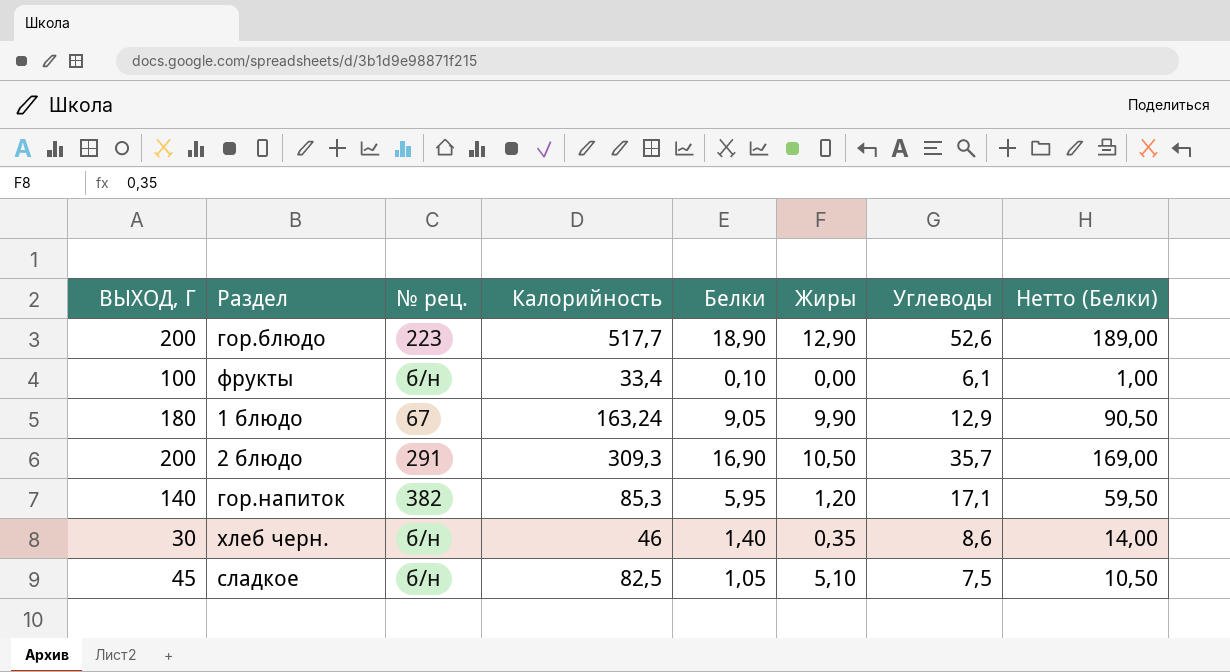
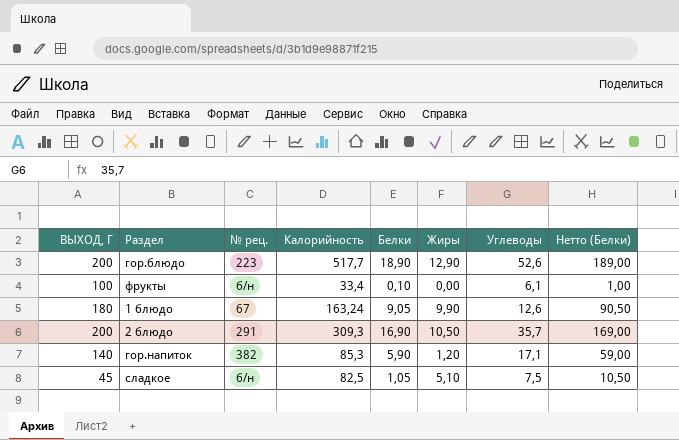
row хлеб черн.: 30 | б/н | 46 | 1,40 | 0,35 | 8,6 | 14,00 -> none
1 блюдо | Углеводы: 12,9 -> 12,6
гор.напиток | Белки: 5,95 -> 5,90
гор.напиток | Нетто (Белки): 59,50 -> 59,00

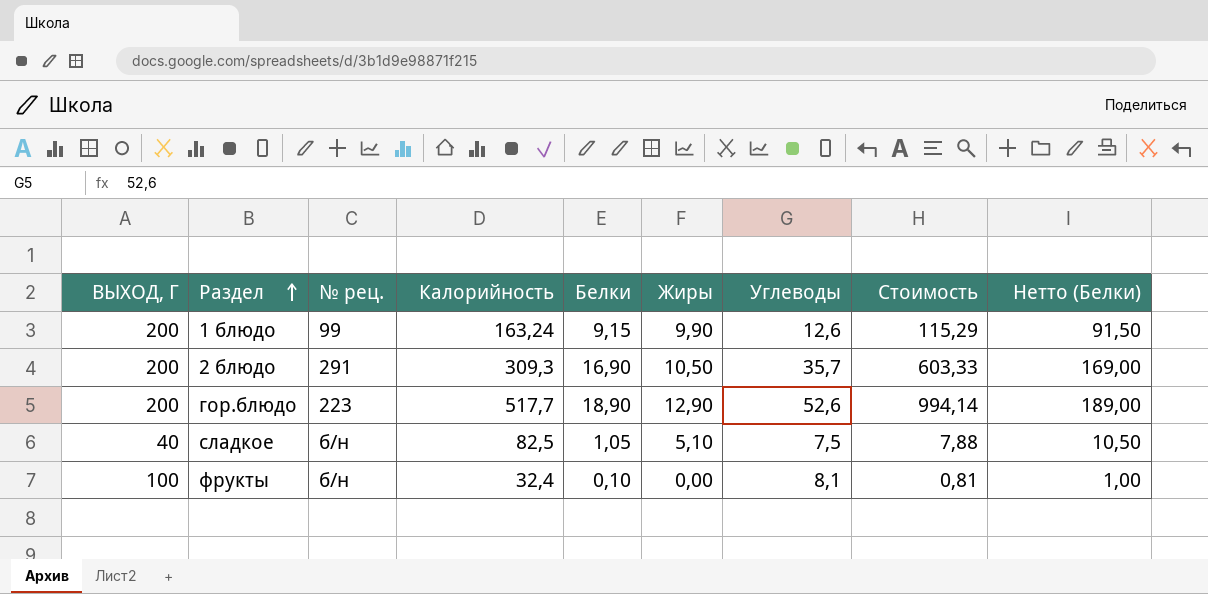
row order: none -> Раздел ascending
column Стоимость | formula: none -> [Белки] * [Углеводы]
row гор.напиток: 140 | 382 | 85,3 | 5,90 | 1,20 | 17,1 | 59,00 -> none
1 блюдо | ВЫХОД, Г: 180 -> 200
1 блюдо | № рец.: 67 -> 99
1 блюдо | Белки: 9,05 -> 9,15
1 блюдо | Нетто (Белки): 90,50 -> 91,50
сладкое | ВЫХОД, Г: 45 -> 40
фрукты | Калорийность: 33,4 -> 32,4
фрукты | Углеводы: 6,1 -> 8,1

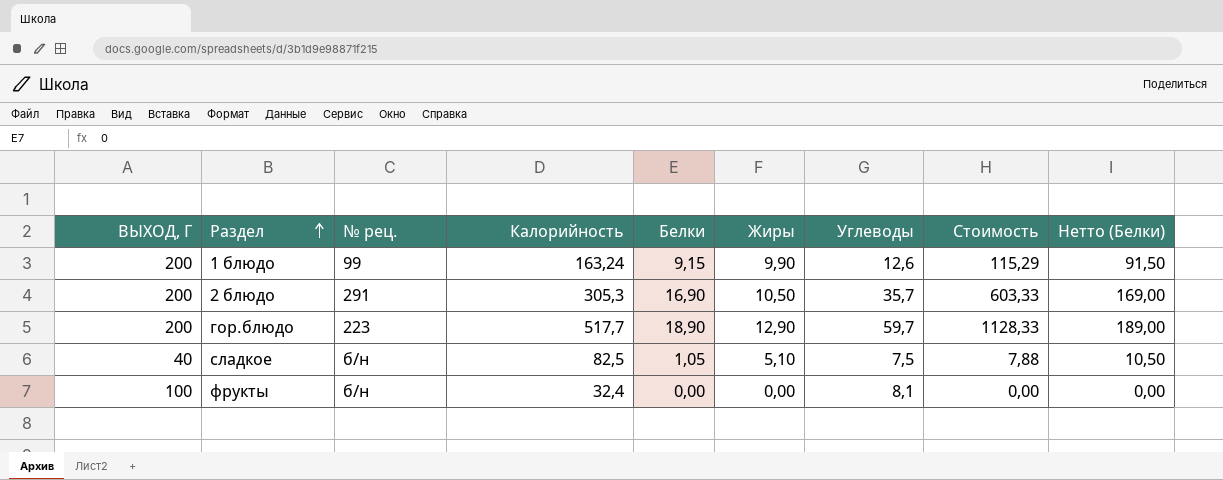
2 блюдо | Калорийность: 309,3 -> 305,3
гор.блюдо | Углеводы: 52,6 -> 59,7
гор.блюдо | Стоимость: 994,14 -> 1128,33
фрукты | Белки: 0,10 -> 0,00
фрукты | Стоимость: 0,81 -> 0,00
фрукты | Нетто (Белки): 1,00 -> 0,00

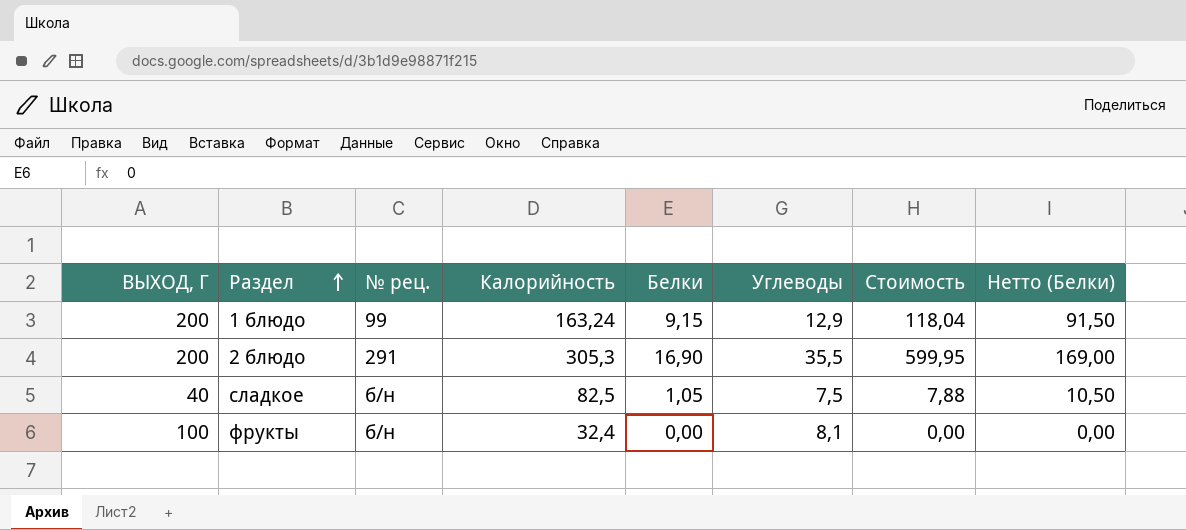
column Жиры | position: 6 -> none
row гор.блюдо: 200 | 223 | 517,7 | 18,90 | 12,90 | 59,7 | 1128,33 | 189,00 -> none
1 блюдо | Углеводы: 12,6 -> 12,9
1 блюдо | Стоимость: 115,29 -> 118,04
2 блюдо | Углеводы: 35,7 -> 35,5
2 блюдо | Стоимость: 603,33 -> 599,95

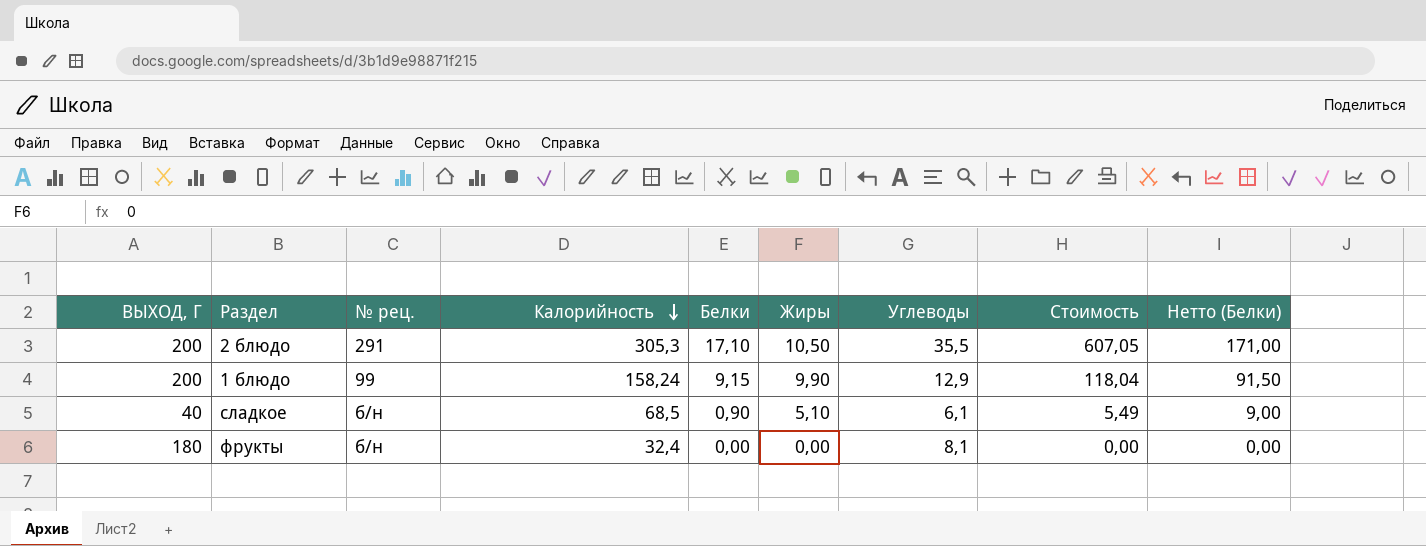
row order: Раздел ascending -> Калорийность descending
column Жиры | position: none -> 6
2 блюдо | Белки: 16,90 -> 17,10
2 блюдо | Стоимость: 599,95 -> 607,05
2 блюдо | Нетто (Белки): 169,00 -> 171,00
1 блюдо | Калорийность: 163,24 -> 158,24
сладкое | Калорийность: 82,5 -> 68,5
сладкое | Белки: 1,05 -> 0,90
сладкое | Углеводы: 7,5 -> 6,1
сладкое | Стоимость: 7,88 -> 5,49
сладкое | Нетто (Белки): 10,50 -> 9,00
фрукты | ВЫХОД, Г: 100 -> 180

